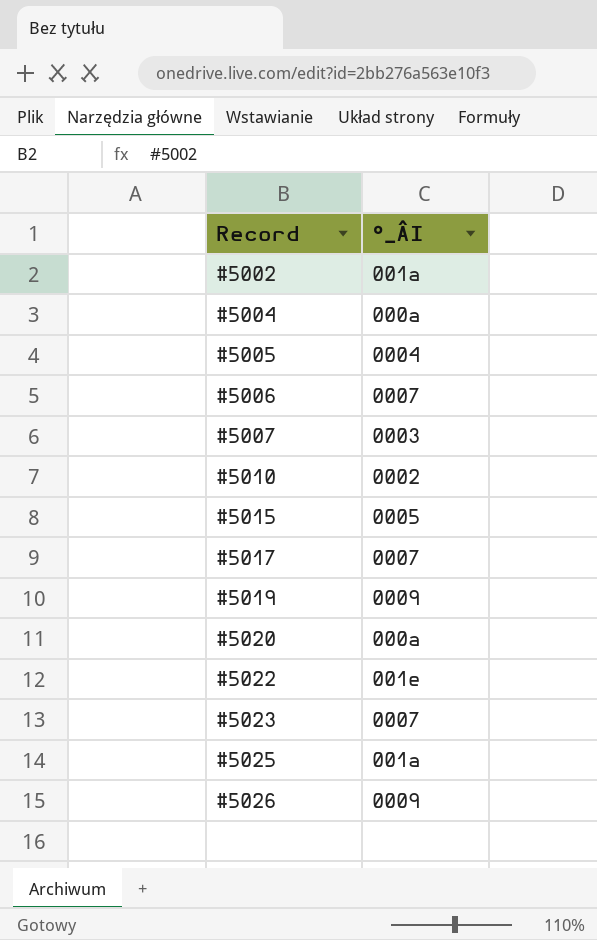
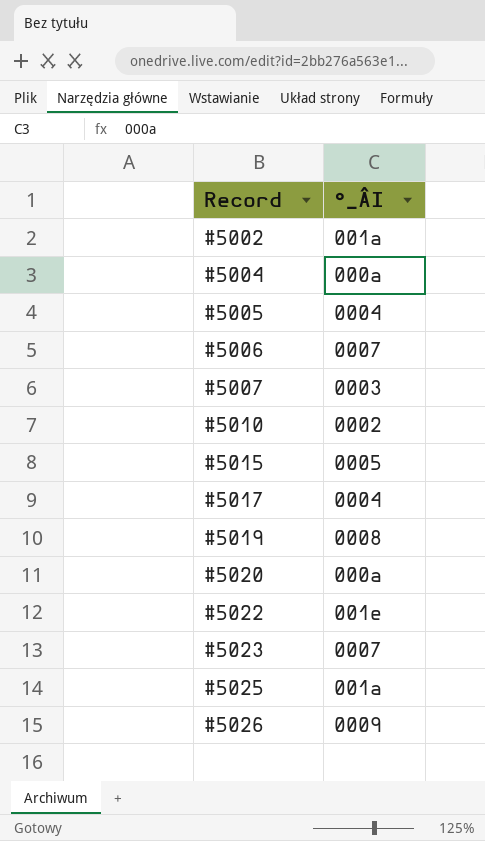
#5017 | °_ÂI: 0007 -> 0004
#5019 | °_ÂI: 0009 -> 0008

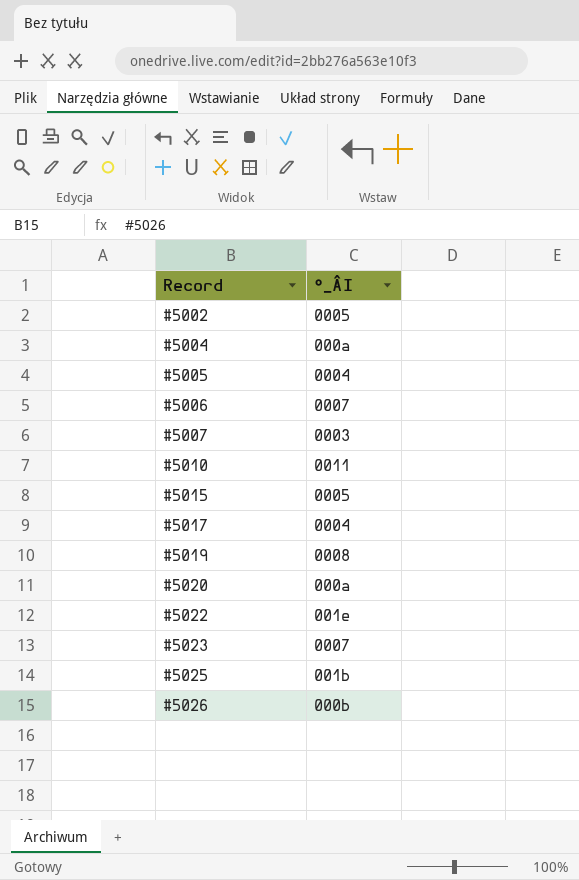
#5002 | °_ÂI: 001a -> 0005
#5010 | °_ÂI: 0002 -> 0011
#5025 | °_ÂI: 001a -> 001b
#5026 | °_ÂI: 0009 -> 000b

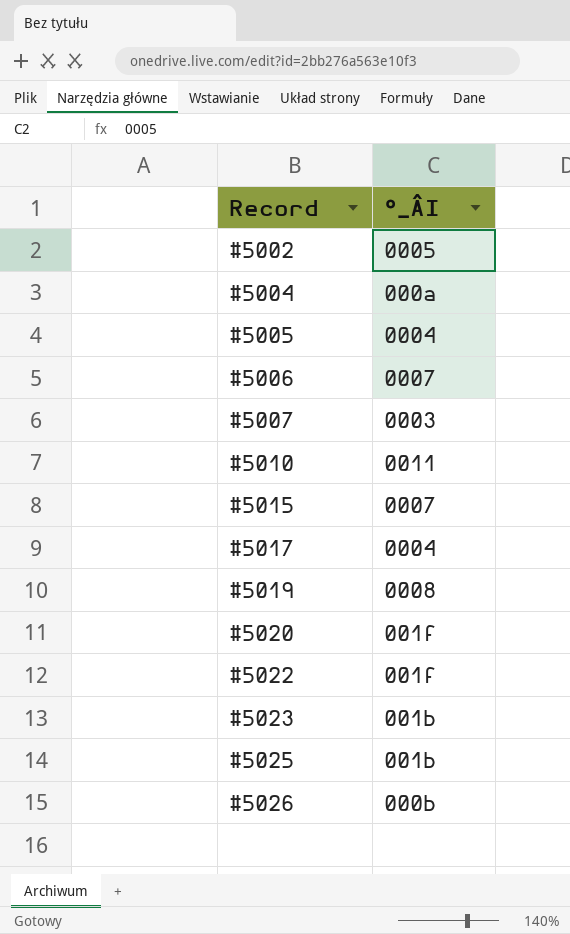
#5015 | °_ÂI: 0005 -> 0007
#5020 | °_ÂI: 000a -> 001f
#5022 | °_ÂI: 001e -> 001f
#5023 | °_ÂI: 0007 -> 001b

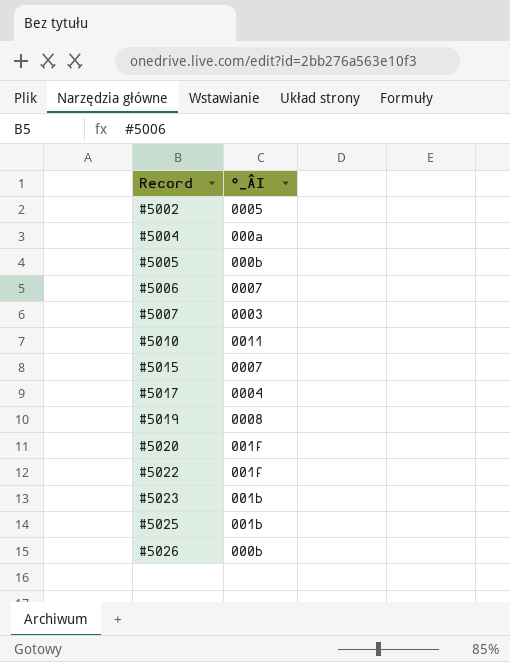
#5005 | °_ÂI: 0004 -> 000b

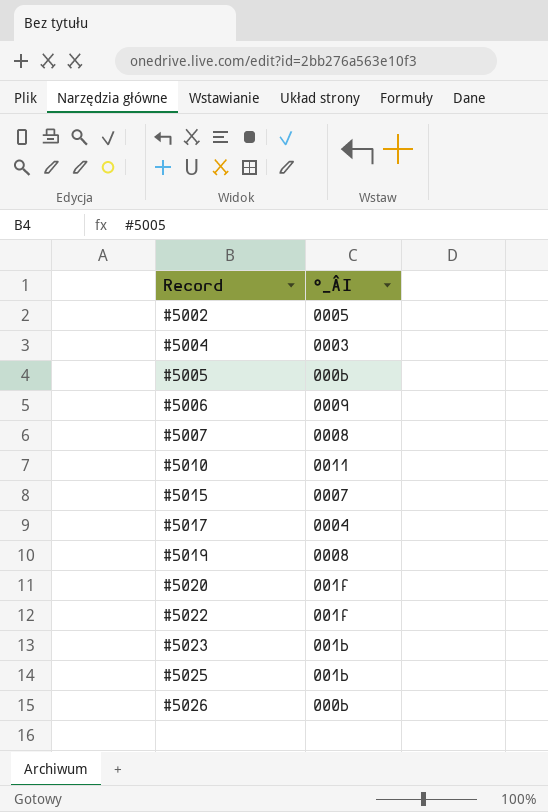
#5004 | °_ÂI: 000a -> 0003
#5006 | °_ÂI: 0007 -> 0009
#5007 | °_ÂI: 0003 -> 0008

